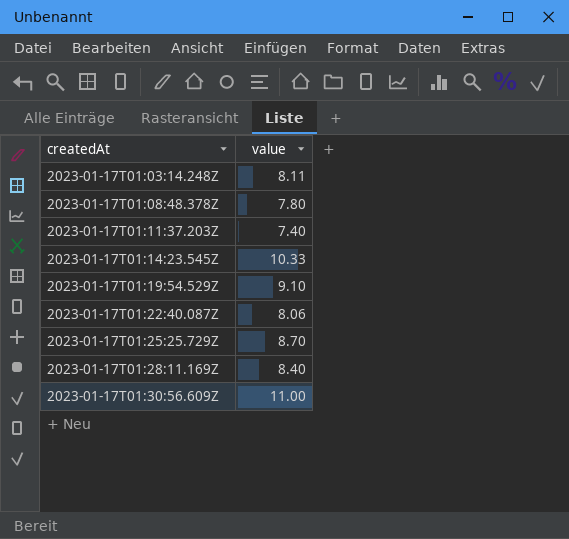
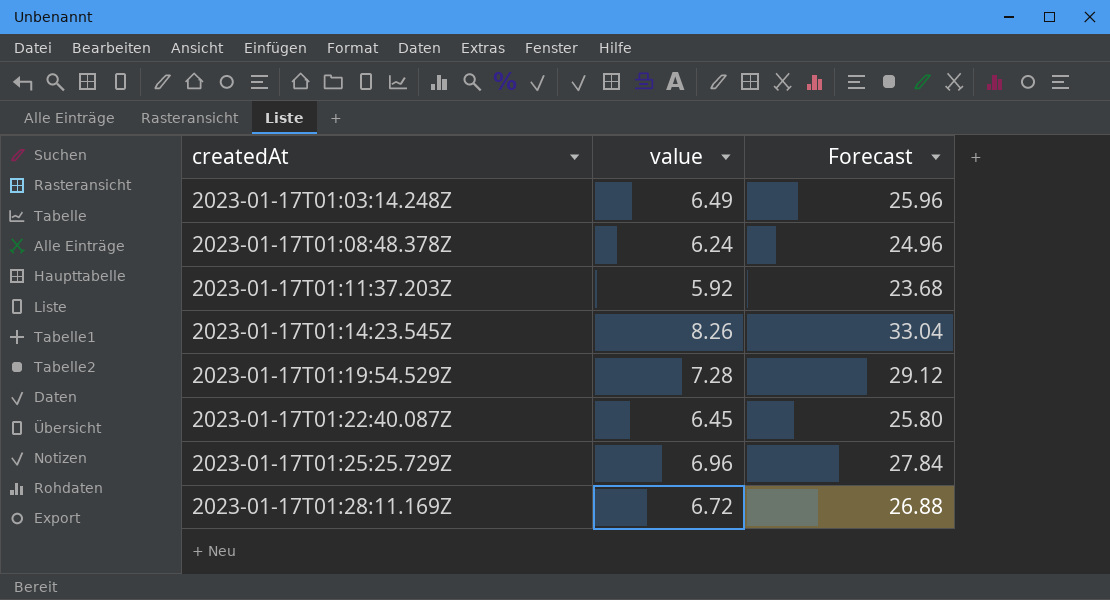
column Forecast | formula: none -> [value] * 4
row 2023-01-17T01:30:56.609Z: 11.00 -> none
2023-01-17T01:03:14.248Z | value: 8.11 -> 6.49
2023-01-17T01:08:48.378Z | value: 7.80 -> 6.24
2023-01-17T01:11:37.203Z | value: 7.40 -> 5.92
2023-01-17T01:14:23.545Z | value: 10.33 -> 8.26
2023-01-17T01:19:54.529Z | value: 9.10 -> 7.28
2023-01-17T01:22:40.087Z | value: 8.06 -> 6.45
2023-01-17T01:25:25.729Z | value: 8.70 -> 6.96
2023-01-17T01:28:11.169Z | value: 8.40 -> 6.72

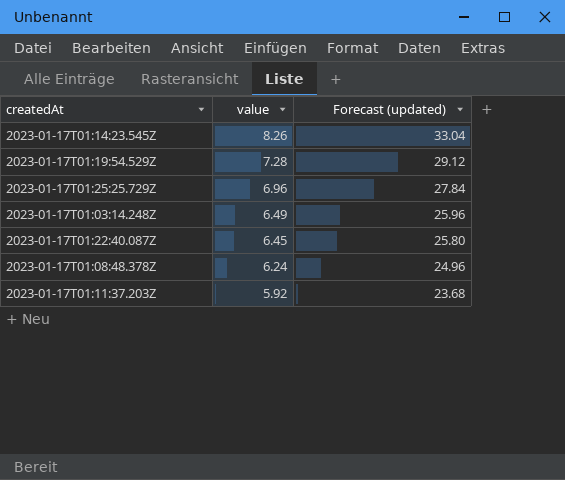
row order: createdAt ascending -> value descending
column name: Forecast -> Forecast (updated)
row 2023-01-17T01:28:11.169Z: 6.72 | 26.88 -> none

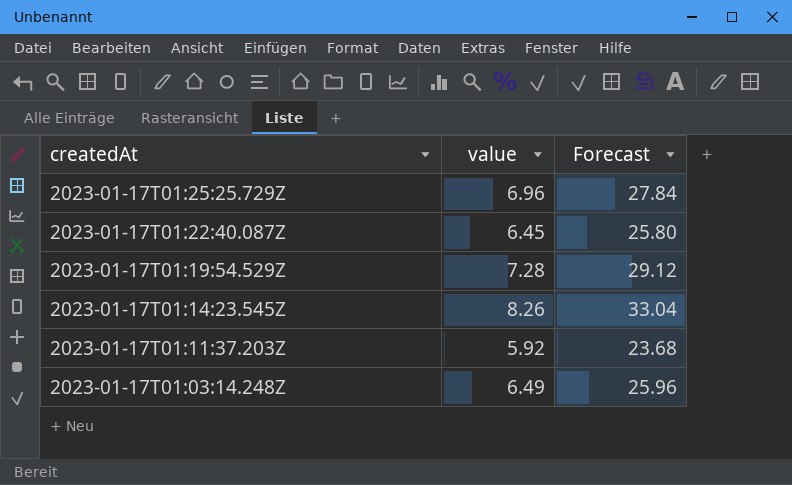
row order: value descending -> createdAt descending
column name: Forecast (updated) -> Forecast
row 2023-01-17T01:08:48.378Z: 6.24 | 24.96 -> none

